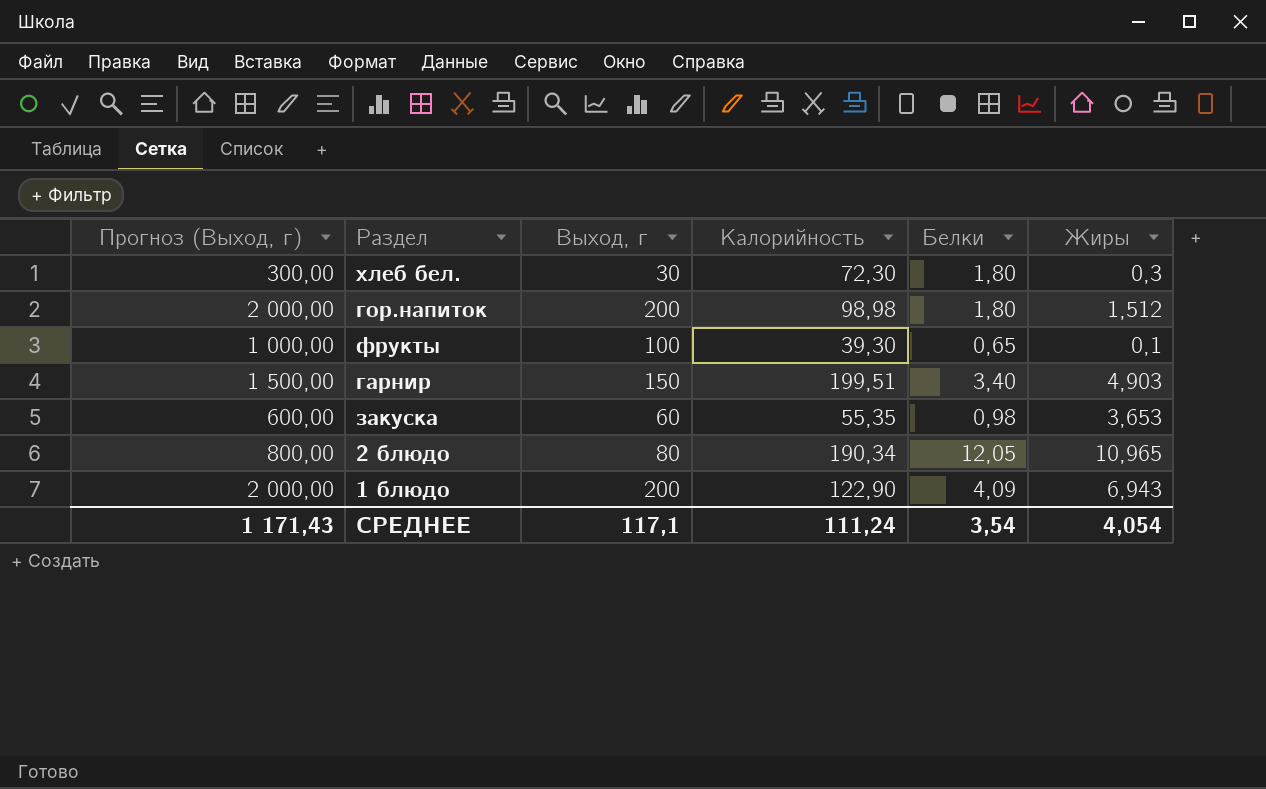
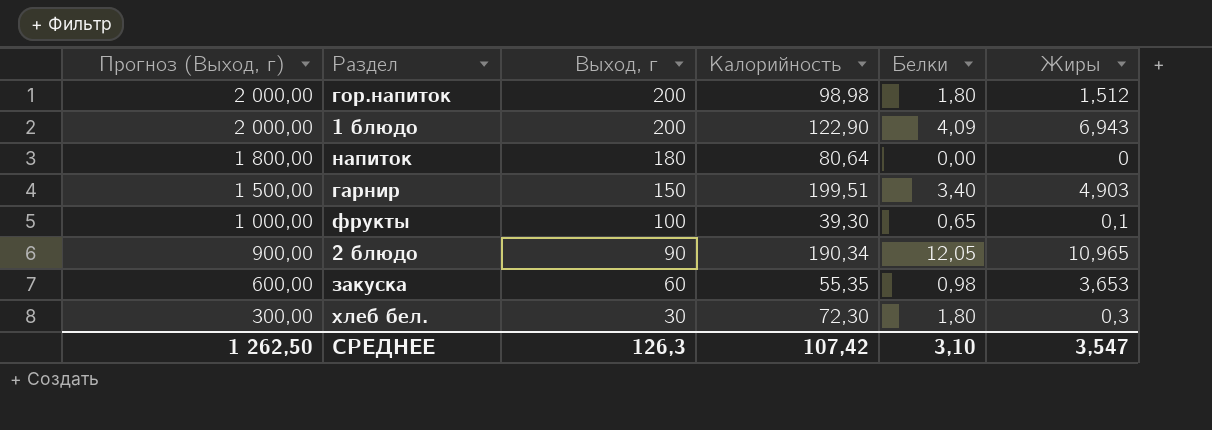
row order: none -> Прогноз (Выход, г) descending
row напиток: none -> 1 800,00 | 180 | 80,64 | 0,00 | 0
2 блюдо | Прогноз (Выход, г): 800,00 -> 900,00
2 блюдо | Выход, г: 80 -> 90
СРЕДНЕЕ | Прогноз (Выход, г): 1 171,43 -> 1 262,50
СРЕДНЕЕ | Выход, г: 117,1 -> 126,3
СРЕДНЕЕ | Калорийность: 111,24 -> 107,42
СРЕДНЕЕ | Белки: 3,54 -> 3,10
СРЕДНЕЕ | Жиры: 4,054 -> 3,547

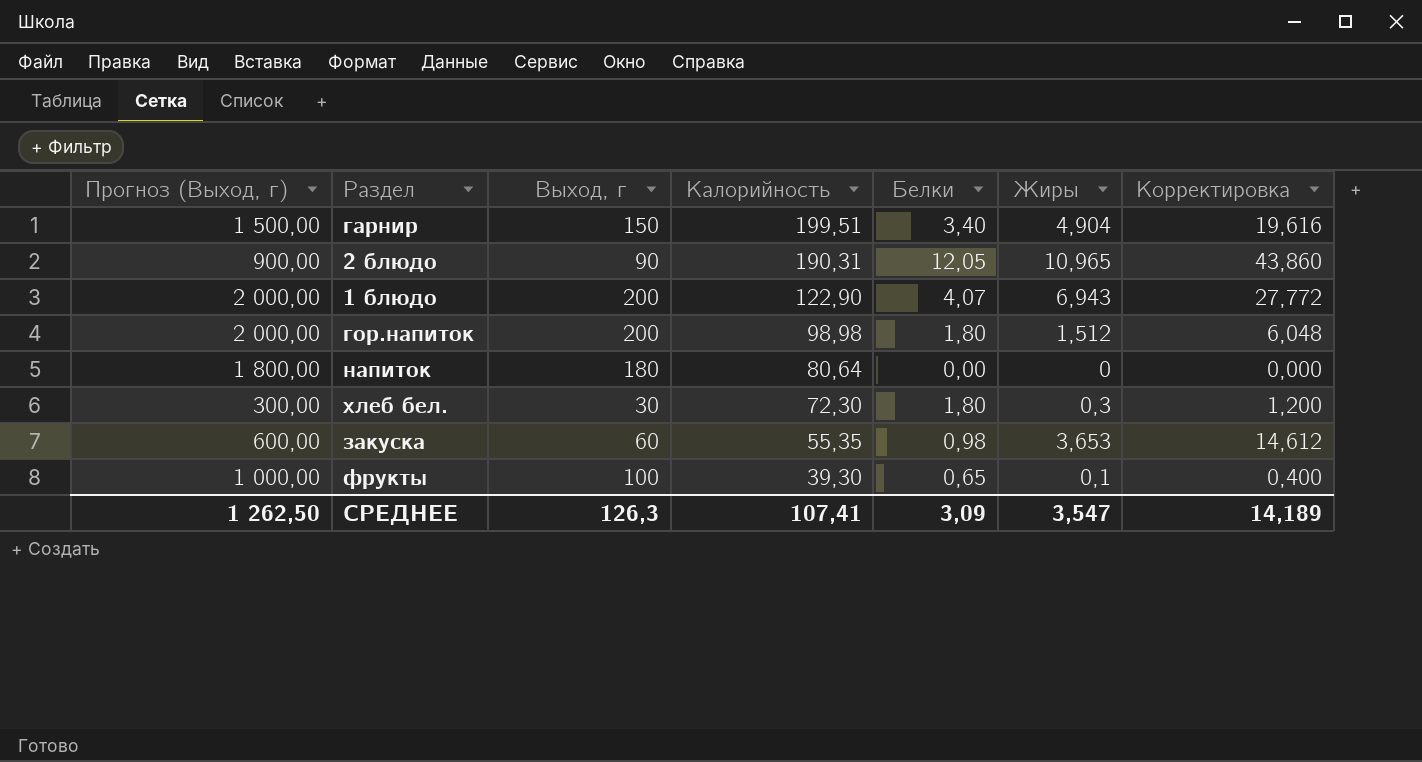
row order: Прогноз (Выход, г) descending -> Калорийность descending
column Корректировка | formula: none -> [Жиры] * 4
гарнир | Жиры: 4,903 -> 4,904
2 блюдо | Калорийность: 190,34 -> 190,31
1 блюдо | Белки: 4,09 -> 4,07
СРЕДНЕЕ | Калорийность: 107,42 -> 107,41
СРЕДНЕЕ | Белки: 3,10 -> 3,09

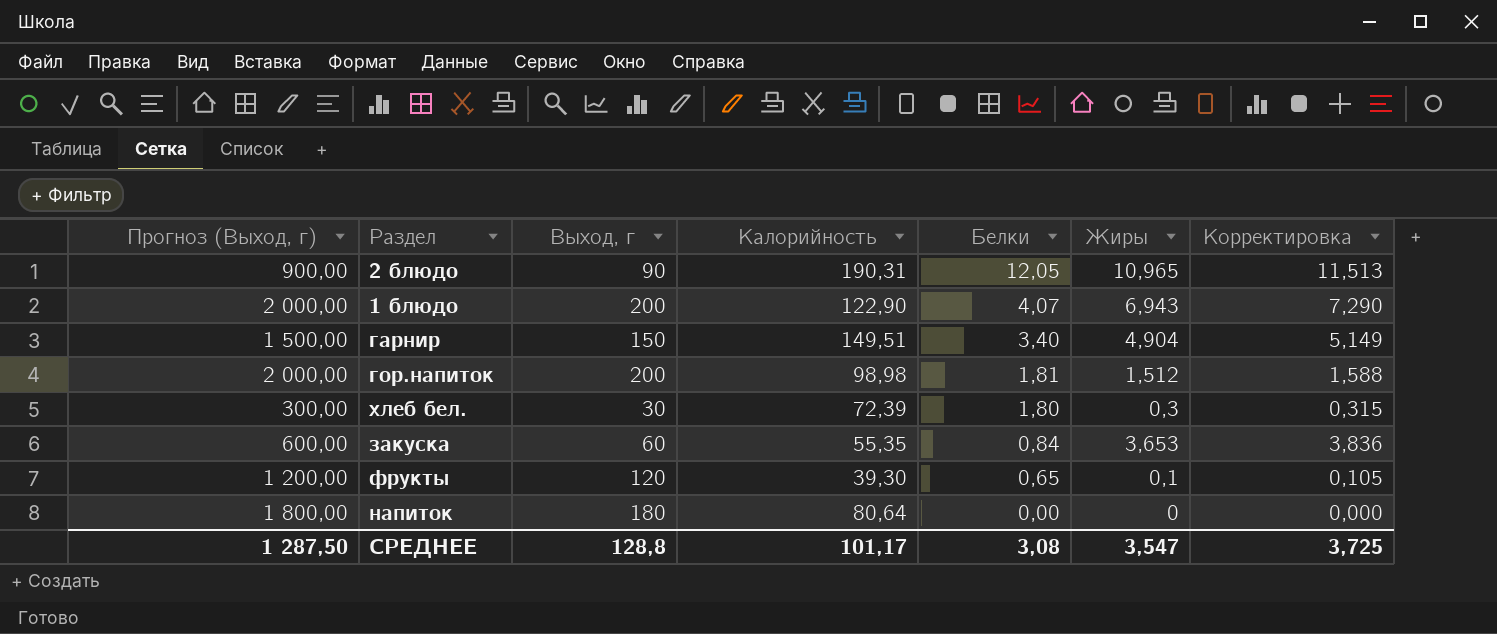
row order: Калорийность descending -> Белки descending
column Корректировка | formula: [Жиры] * 4 -> [Жиры] * 1,05
гарнир | Калорийность: 199,51 -> 149,51
гор.напиток | Белки: 1,80 -> 1,81
хлеб бел. | Калорийность: 72,30 -> 72,39
закуска | Белки: 0,98 -> 0,84
фрукты | Прогноз (Выход, г): 1 000,00 -> 1 200,00
фрукты | Выход, г: 100 -> 120
СРЕДНЕЕ | Прогноз (Выход, г): 1 262,50 -> 1 287,50
СРЕДНЕЕ | Выход, г: 126,3 -> 128,8
СРЕДНЕЕ | Калорийность: 107,41 -> 101,17
СРЕДНЕЕ | Белки: 3,09 -> 3,08
СРЕДНЕЕ | Корректировка: 14,189 -> 3,725

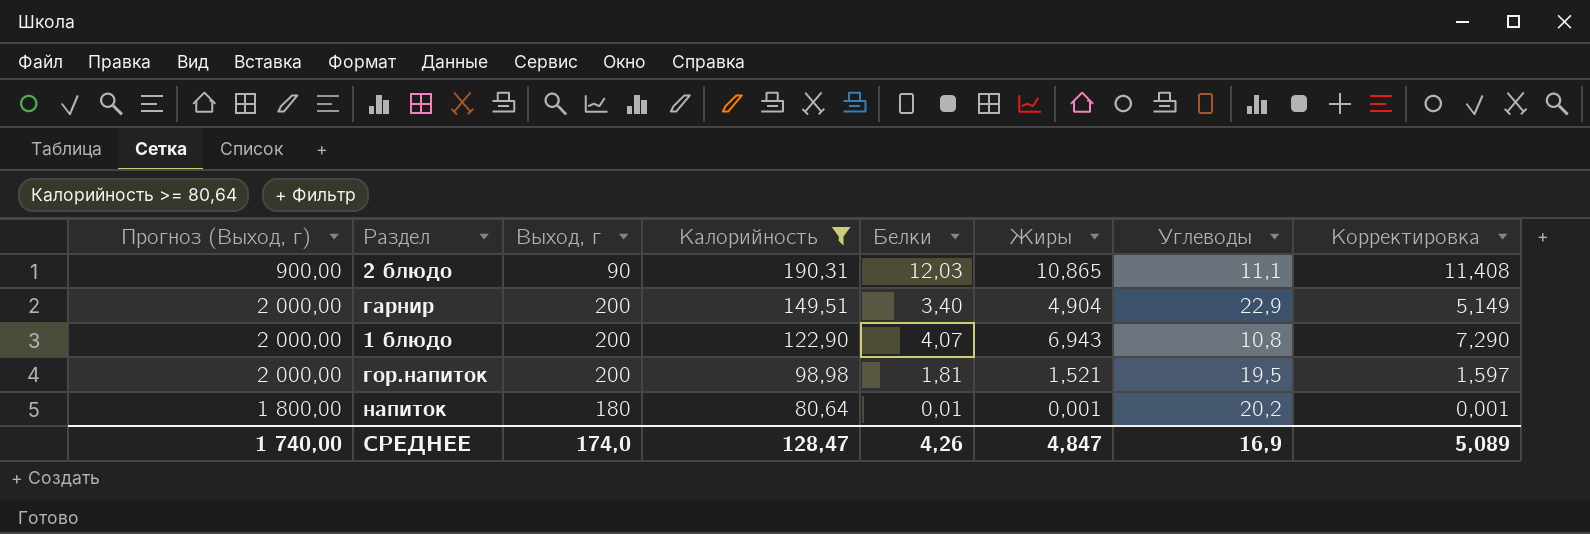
filter: none -> Калорийность >= 80,64
row order: Белки descending -> Калорийность descending
column Углеводы | position: none -> 7
2 блюдо | Белки: 12,05 -> 12,03
2 блюдо | Жиры: 10,965 -> 10,865
2 блюдо | Корректировка: 11,513 -> 11,408
гарнир | Прогноз (Выход, г): 1 500,00 -> 2 000,00
гарнир | Выход, г: 150 -> 200
гор.напиток | Жиры: 1,512 -> 1,521
гор.напиток | Корректировка: 1,588 -> 1,597
напиток | Белки: 0,00 -> 0,01
напиток | Жиры: 0 -> 0,001
напиток | Корректировка: 0,000 -> 0,001
СРЕДНЕЕ | Прогноз (Выход, г): 1 287,50 -> 1 740,00
СРЕДНЕЕ | Выход, г: 128,8 -> 174,0
СРЕДНЕЕ | Калорийность: 101,17 -> 128,47
СРЕДНЕЕ | Белки: 3,08 -> 4,26
СРЕДНЕЕ | Жиры: 3,547 -> 4,847
СРЕДНЕЕ | Корректировка: 3,725 -> 5,089

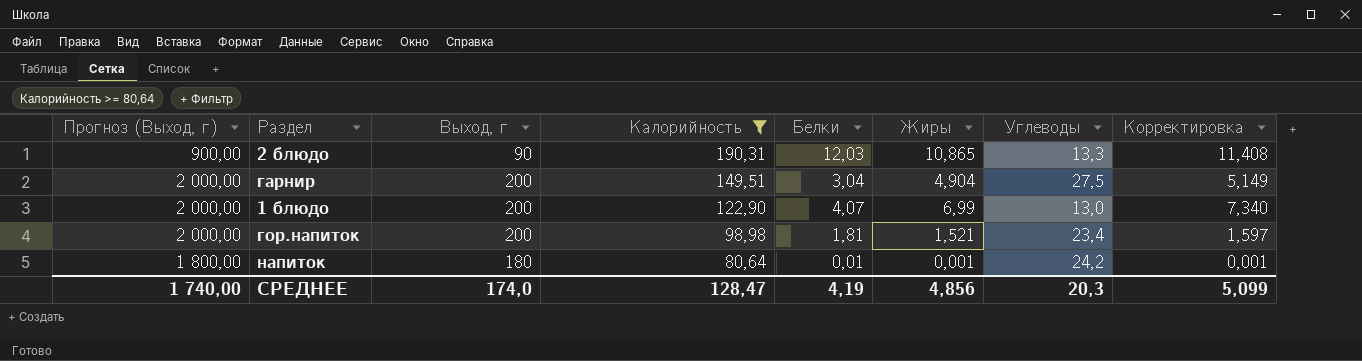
2 блюдо | Углеводы: 11,1 -> 13,3
гарнир | Белки: 3,40 -> 3,04
гарнир | Углеводы: 22,9 -> 27,5
1 блюдо | Жиры: 6,943 -> 6,99
1 блюдо | Углеводы: 10,8 -> 13,0
1 блюдо | Корректировка: 7,290 -> 7,340
гор.напиток | Углеводы: 19,5 -> 23,4
напиток | Углеводы: 20,2 -> 24,2
СРЕДНЕЕ | Белки: 4,26 -> 4,19
СРЕДНЕЕ | Жиры: 4,847 -> 4,856
СРЕДНЕЕ | Углеводы: 16,9 -> 20,3
СРЕДНЕЕ | Корректировка: 5,089 -> 5,099

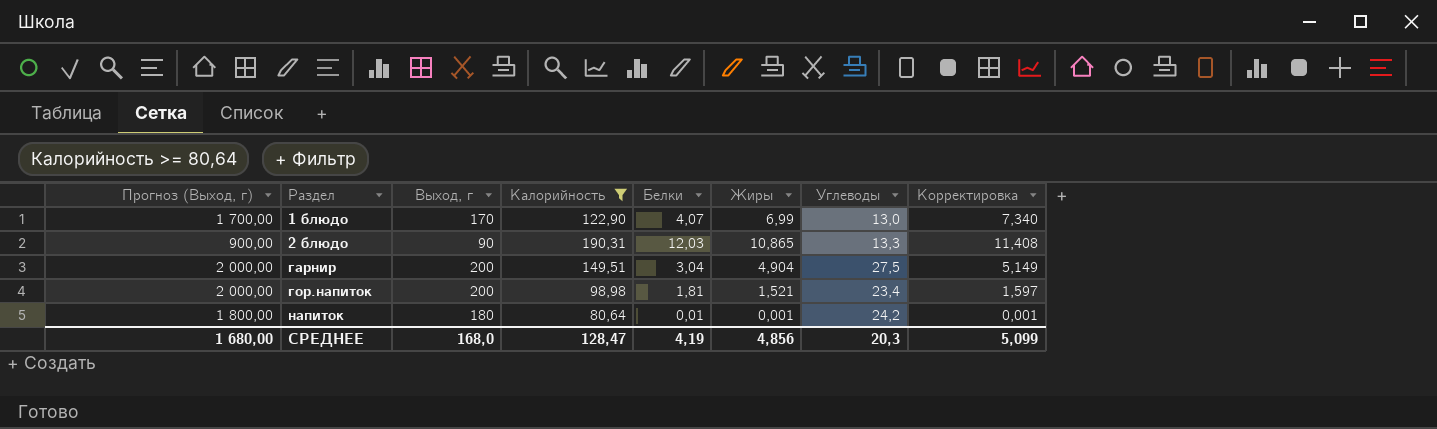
row order: Калорийность descending -> Раздел ascending
1 блюдо | Прогноз (Выход, г): 2 000,00 -> 1 700,00
1 блюдо | Выход, г: 200 -> 170
СРЕДНЕЕ | Прогноз (Выход, г): 1 740,00 -> 1 680,00
СРЕДНЕЕ | Выход, г: 174,0 -> 168,0

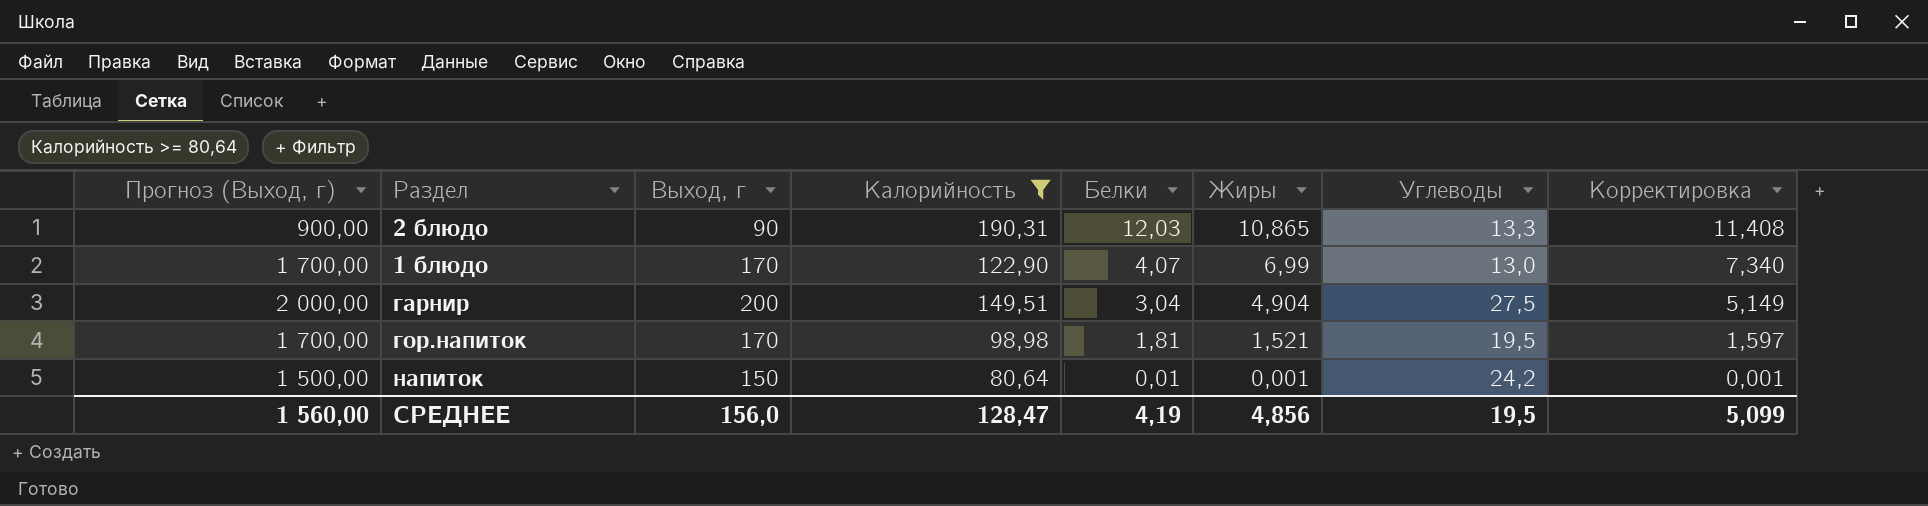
row order: Раздел ascending -> Белки descending
гор.напиток | Прогноз (Выход, г): 2 000,00 -> 1 700,00
гор.напиток | Выход, г: 200 -> 170
гор.напиток | Углеводы: 23,4 -> 19,5
напиток | Прогноз (Выход, г): 1 800,00 -> 1 500,00
напиток | Выход, г: 180 -> 150
СРЕДНЕЕ | Прогноз (Выход, г): 1 680,00 -> 1 560,00
СРЕДНЕЕ | Выход, г: 168,0 -> 156,0
СРЕДНЕЕ | Углеводы: 20,3 -> 19,5

